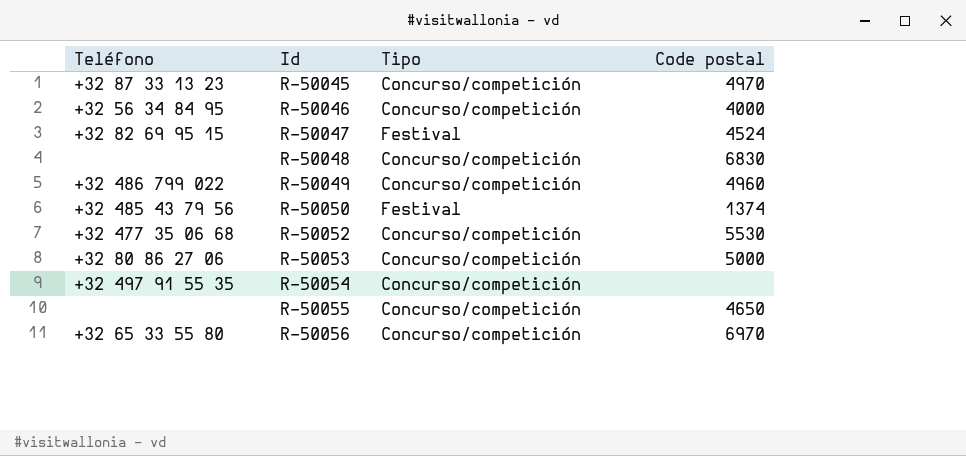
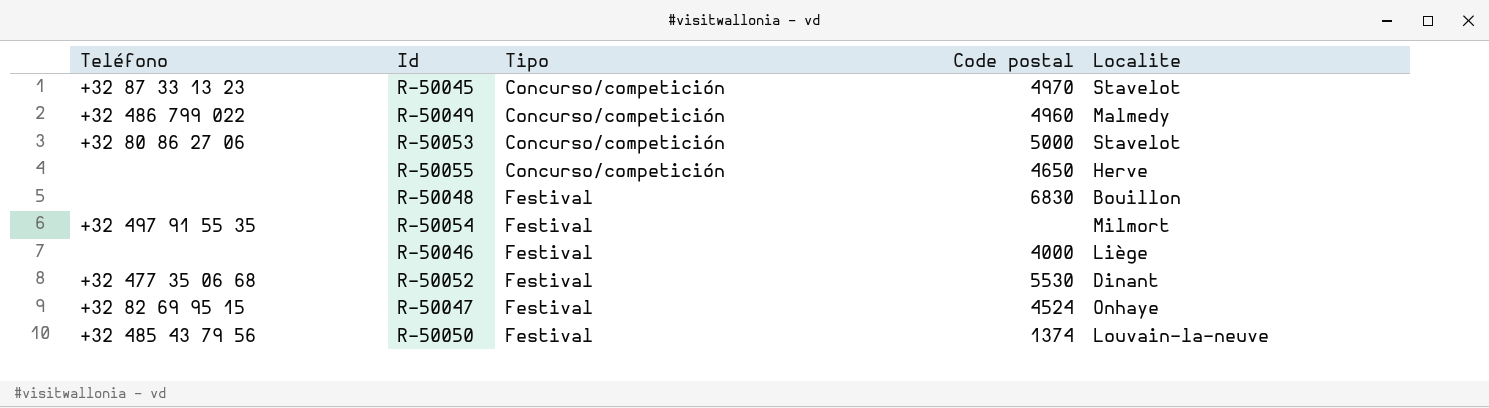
row order: Id ascending -> Tipo ascending
column Localite | position: none -> 5
row R-50056: +32 65 33 55 80 | Concurso/competición | 6970 -> none
R-50048 | Tipo: Concurso/competición -> Festival
R-50054 | Tipo: Concurso/competición -> Festival
R-50046 | Teléfono: +32 56 34 84 95 -> none
R-50046 | Tipo: Concurso/competición -> Festival
R-50052 | Tipo: Concurso/competición -> Festival

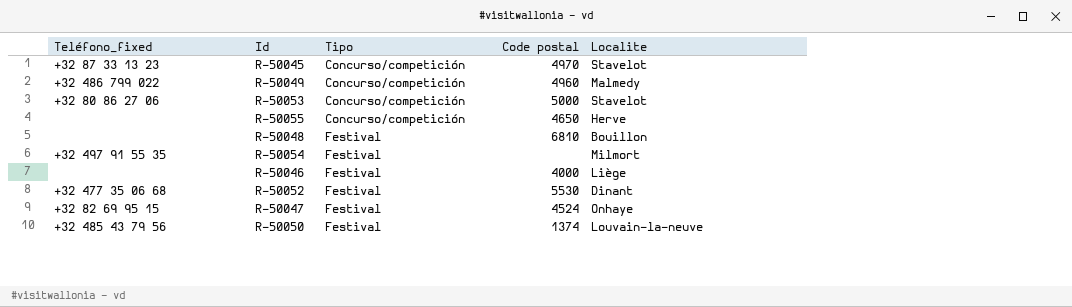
column name: Teléfono -> Teléfono_fixed
R-50048 | Code postal: 6830 -> 6810

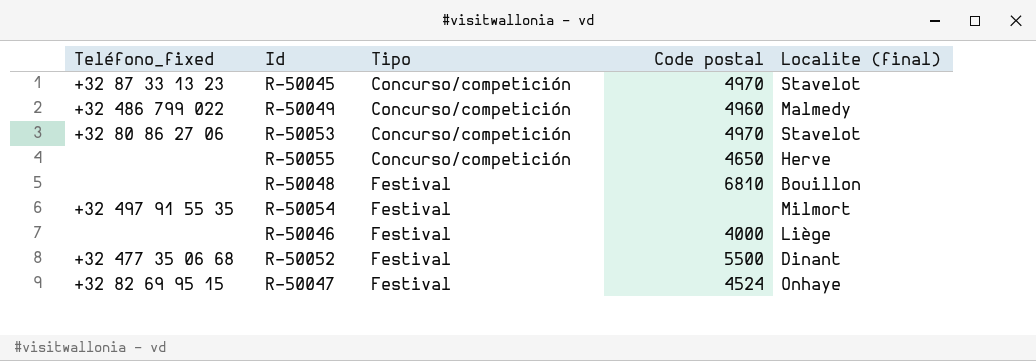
column name: Localite -> Localite (final)
row R-50050: +32 485 43 79 56 | Festival | 1374 | Louvain-la-neuve -> none
R-50053 | Code postal: 5000 -> 4970
R-50052 | Code postal: 5530 -> 5500

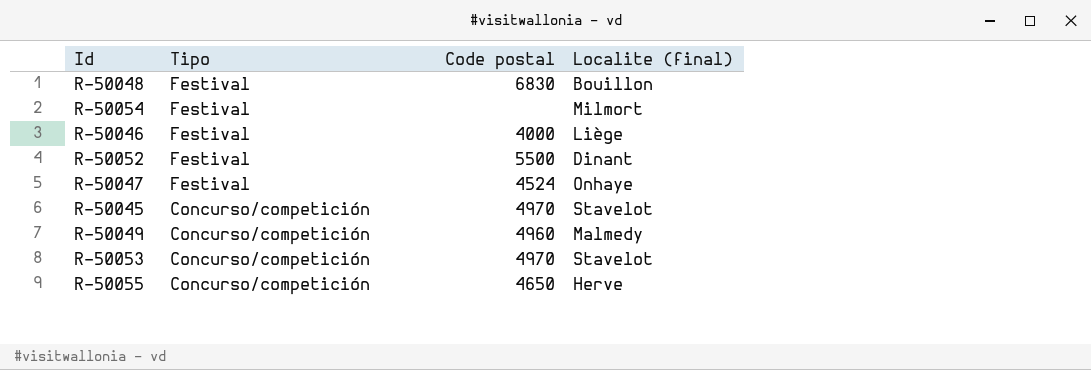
row order: Tipo ascending -> Tipo descending
column Teléfono_fixed | position: 1 -> none
R-50048 | Code postal: 6810 -> 6830

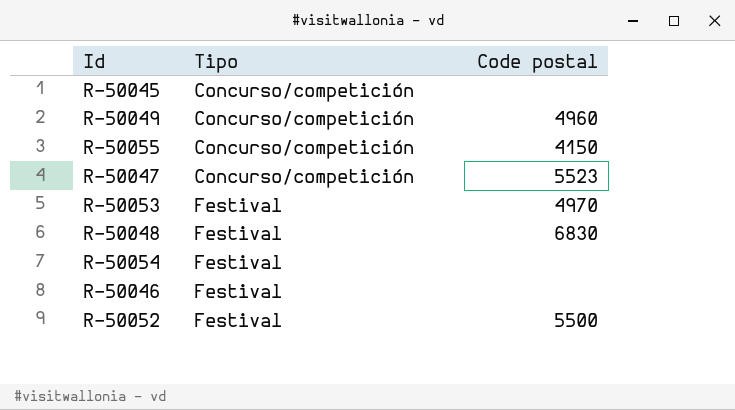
row order: Tipo descending -> Tipo ascending
column Localite (final) | position: 4 -> none
R-50045 | Code postal: 4970 -> none
R-50055 | Code postal: 4650 -> 4150
R-50047 | Tipo: Festival -> Concurso/competición
R-50047 | Code postal: 4524 -> 5523
R-50053 | Tipo: Concurso/competición -> Festival
R-50046 | Code postal: 4000 -> none

